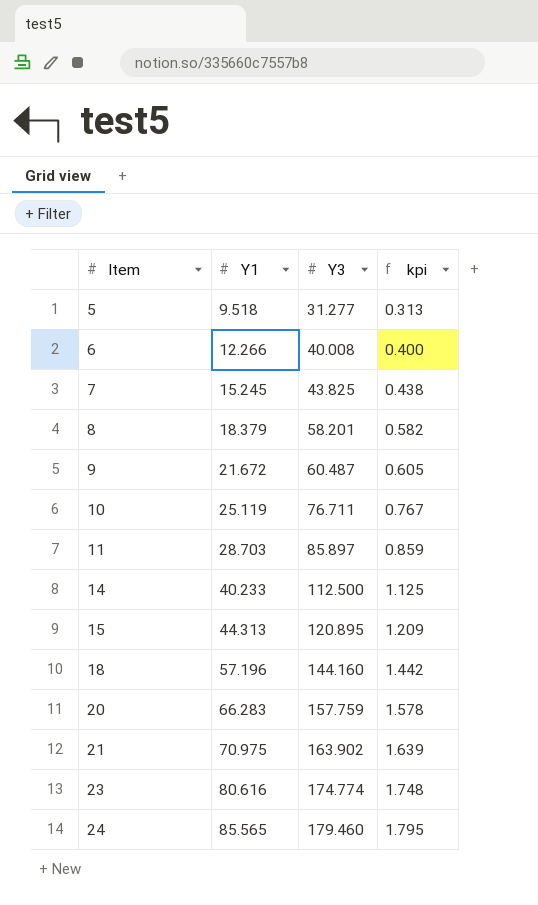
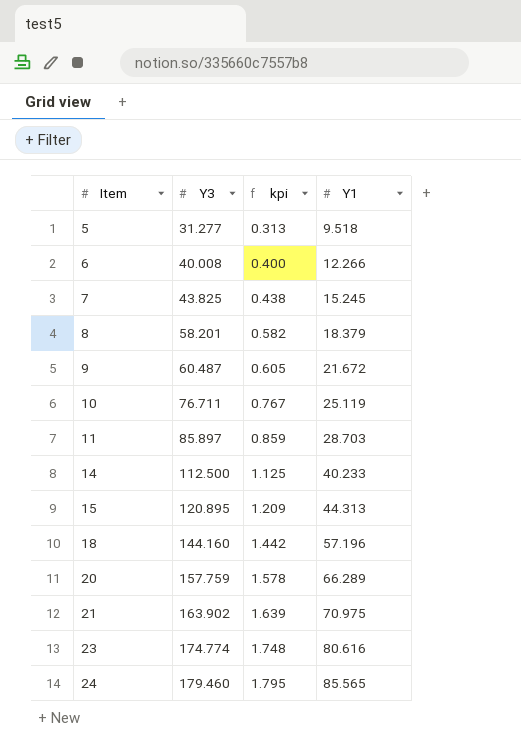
column Y1 | position: 2 -> 4
20 | Y1: 66.283 -> 66.289

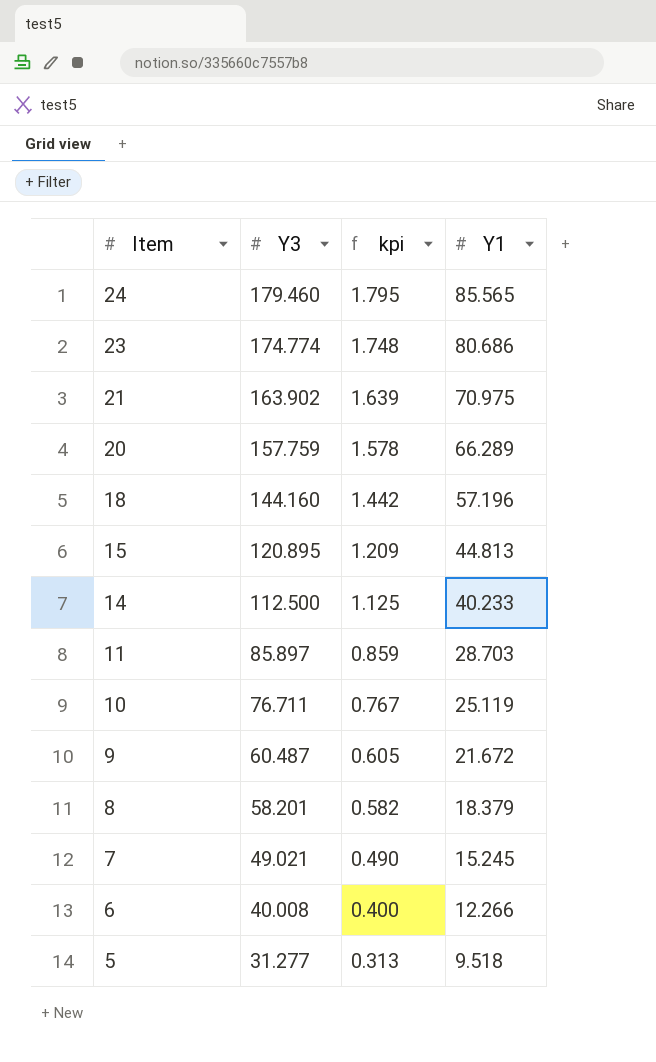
row order: Item ascending -> Item descending
23 | Y1: 80.616 -> 80.686
15 | Y1: 44.313 -> 44.813
7 | Y3: 43.825 -> 49.021
7 | kpi: 0.438 -> 0.490

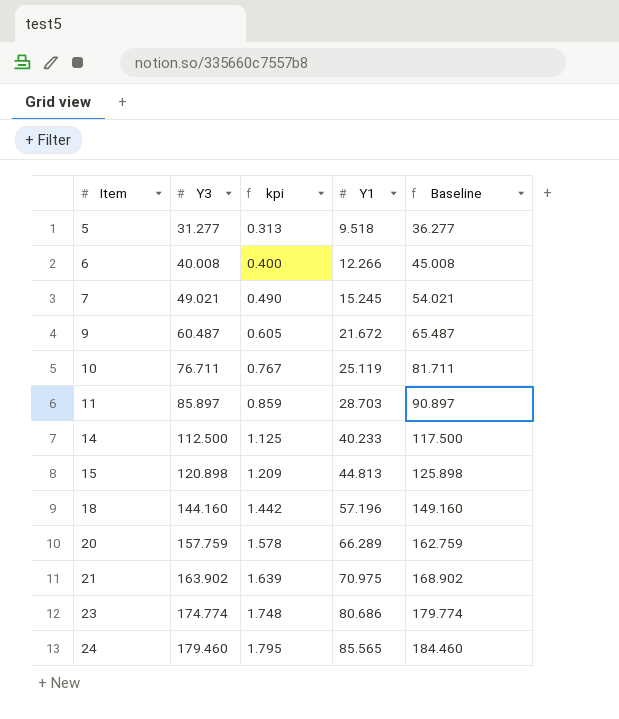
row order: Item descending -> Item ascending
column Baseline | formula: none -> [Y3] + 5
row 8: 58.201 | 0.582 | 18.379 -> none
15 | Y3: 120.895 -> 120.898

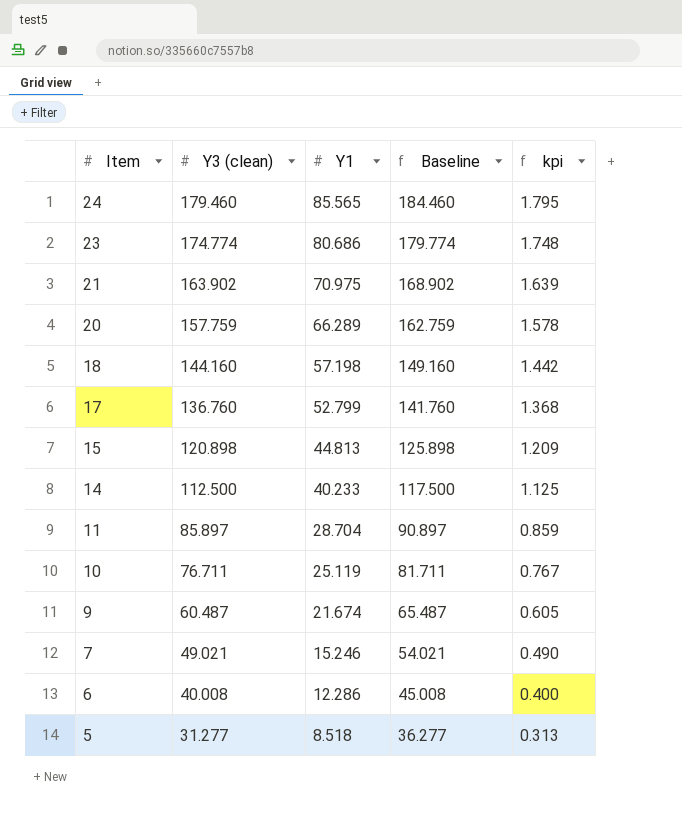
row order: Item ascending -> Item descending
column name: Y3 -> Y3 (clean)
column kpi | position: 3 -> 5
18 | Y1: 57.196 -> 57.198
row 17: none -> 136.760 | 52.799 | 141.760 | 1.368
11 | Y1: 28.703 -> 28.704
9 | Y1: 21.672 -> 21.674
7 | Y1: 15.245 -> 15.246
6 | Y1: 12.266 -> 12.286
5 | Y1: 9.518 -> 8.518

